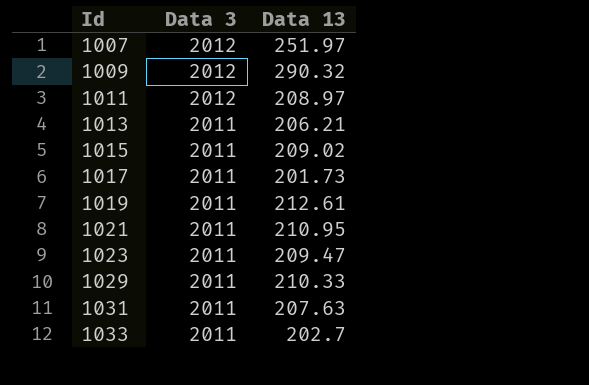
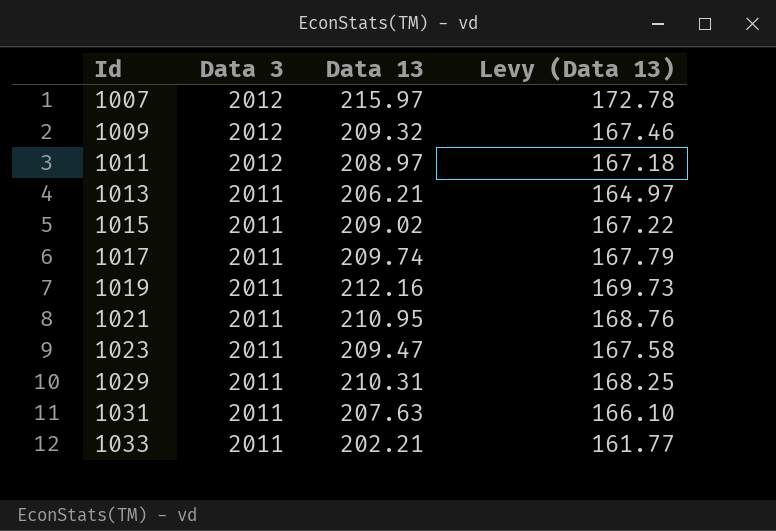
column Levy (Data 13) | formula: none -> [Data 13] * 0.8
1007 | Data 13: 251.97 -> 215.97
1009 | Data 13: 290.32 -> 209.32
1017 | Data 13: 201.73 -> 209.74
1019 | Data 13: 212.61 -> 212.16
1029 | Data 13: 210.33 -> 210.31
1033 | Data 13: 202.7 -> 202.21

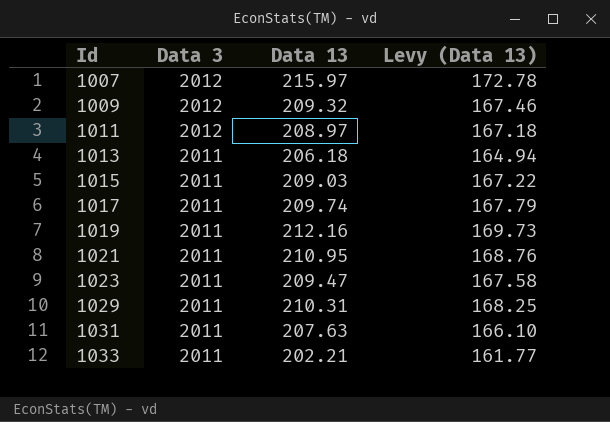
1013 | Data 13: 206.21 -> 206.18
1013 | Levy (Data 13): 164.97 -> 164.94
1015 | Data 13: 209.02 -> 209.03

